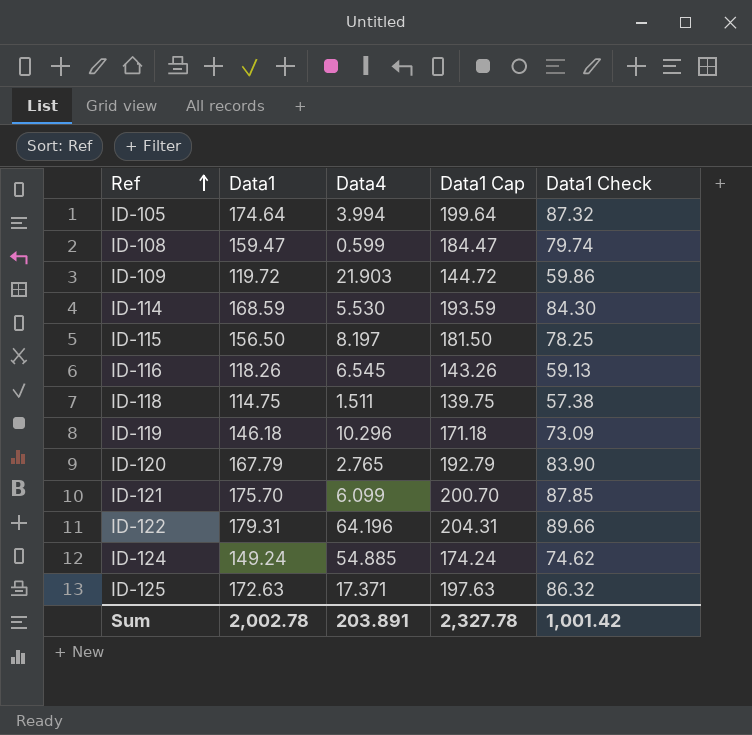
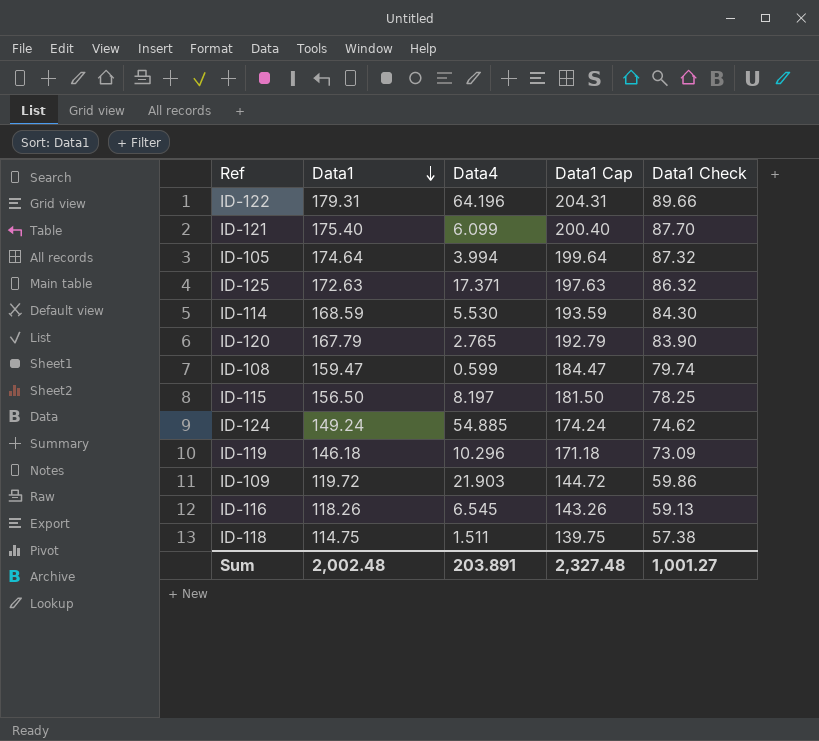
row order: Ref ascending -> Data1 descending
ID-121 | Data1: 175.70 -> 175.40
ID-121 | Data1 Cap: 200.70 -> 200.40
ID-121 | Data1 Check: 87.85 -> 87.70
Sum | Data1: 2,002.78 -> 2,002.48
Sum | Data1 Cap: 2,327.78 -> 2,327.48
Sum | Data1 Check: 1,001.42 -> 1,001.27

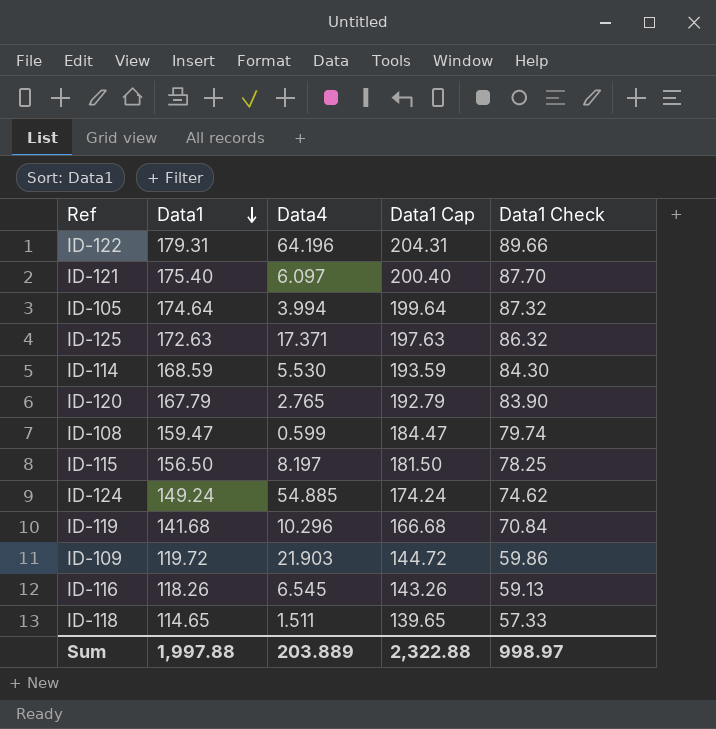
ID-121 | Data4: 6.099 -> 6.097
ID-119 | Data1: 146.18 -> 141.68
ID-119 | Data1 Cap: 171.18 -> 166.68
ID-119 | Data1 Check: 73.09 -> 70.84
ID-118 | Data1: 114.75 -> 114.65
ID-118 | Data1 Cap: 139.75 -> 139.65
ID-118 | Data1 Check: 57.38 -> 57.33
Sum | Data1: 2,002.48 -> 1,997.88
Sum | Data4: 203.891 -> 203.889
Sum | Data1 Cap: 2,327.48 -> 2,322.88
Sum | Data1 Check: 1,001.27 -> 998.97

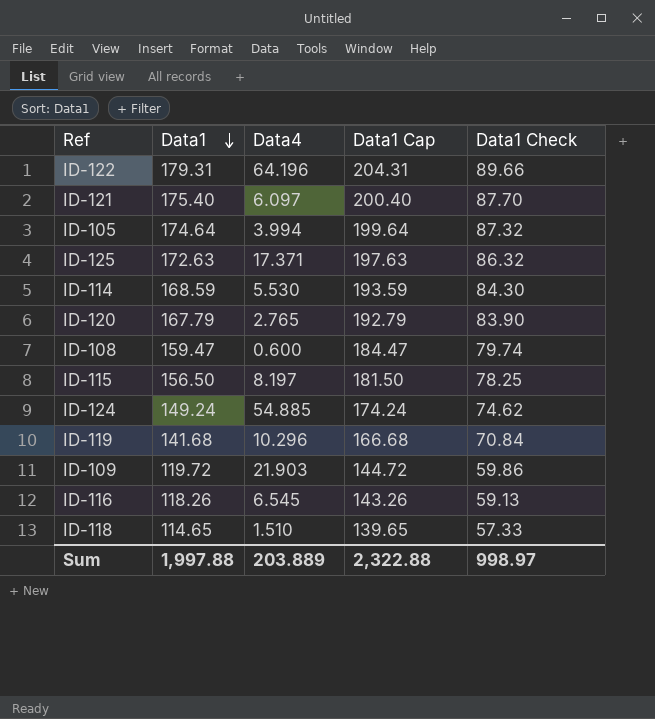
ID-108 | Data4: 0.599 -> 0.600
ID-118 | Data4: 1.511 -> 1.510

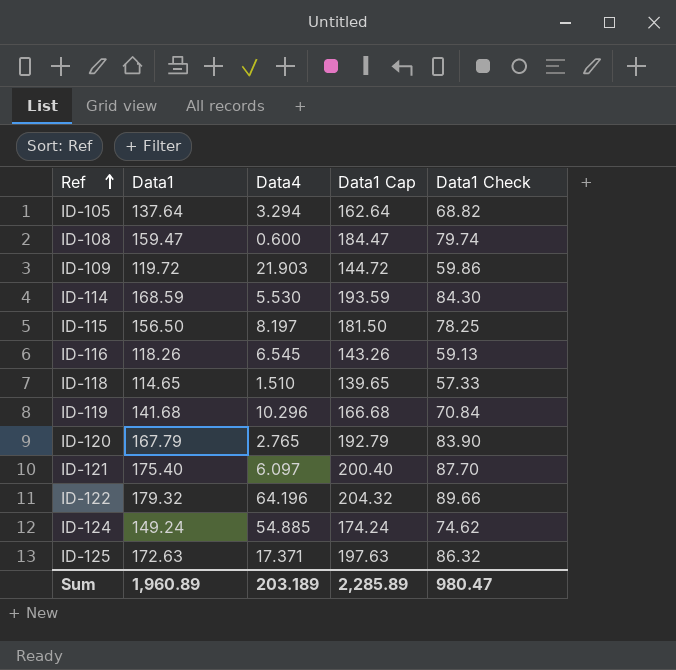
row order: Data1 descending -> Ref ascending
ID-105 | Data1: 174.64 -> 137.64
ID-105 | Data4: 3.994 -> 3.294
ID-105 | Data1 Cap: 199.64 -> 162.64
ID-105 | Data1 Check: 87.32 -> 68.82
ID-122 | Data1: 179.31 -> 179.32
ID-122 | Data1 Cap: 204.31 -> 204.32
Sum | Data1: 1,997.88 -> 1,960.89
Sum | Data4: 203.889 -> 203.189
Sum | Data1 Cap: 2,322.88 -> 2,285.89
Sum | Data1 Check: 998.97 -> 980.47

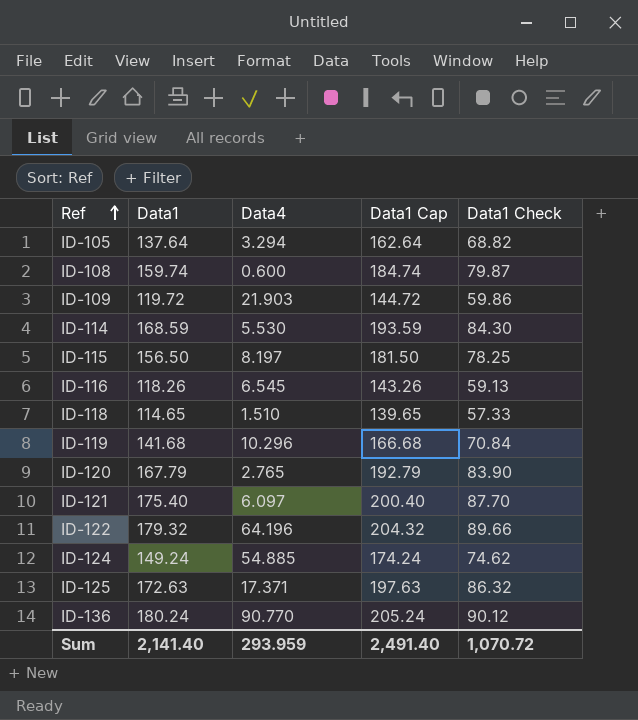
ID-108 | Data1: 159.47 -> 159.74
ID-108 | Data1 Cap: 184.47 -> 184.74
ID-108 | Data1 Check: 79.74 -> 79.87
row ID-136: none -> 180.24 | 90.770 | 205.24 | 90.12
Sum | Data1: 1,960.89 -> 2,141.40
Sum | Data4: 203.189 -> 293.959
Sum | Data1 Cap: 2,285.89 -> 2,491.40
Sum | Data1 Check: 980.47 -> 1,070.72

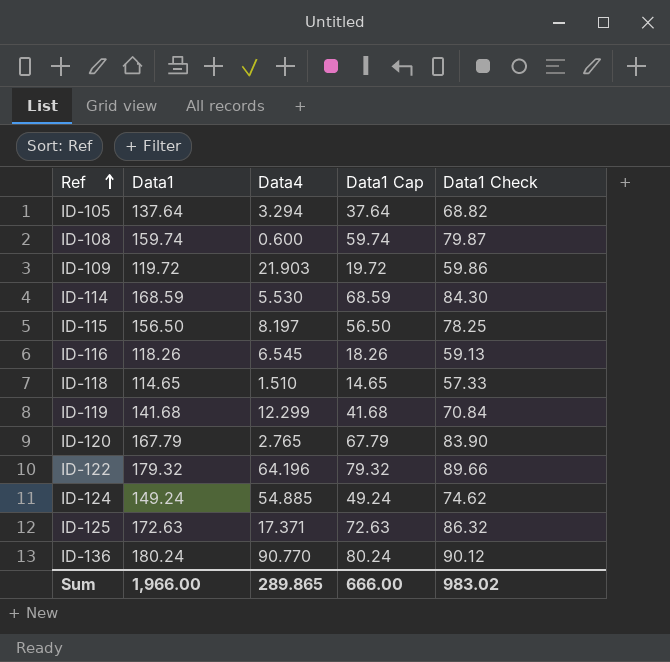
column Data1 Cap | formula: [Data1] + 25 -> [Data1] - 100
row ID-121: 175.40 | 6.097 | 200.40 | 87.70 -> none
ID-119 | Data4: 10.296 -> 12.299
Sum | Data1: 2,141.40 -> 1,966.00
Sum | Data4: 293.959 -> 289.865
Sum | Data1 Cap: 2,491.40 -> 666.00
Sum | Data1 Check: 1,070.72 -> 983.02

